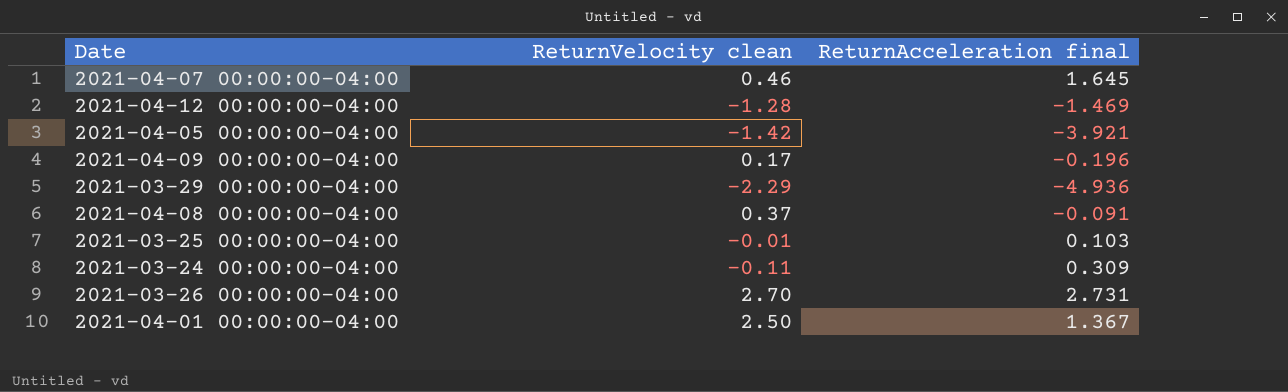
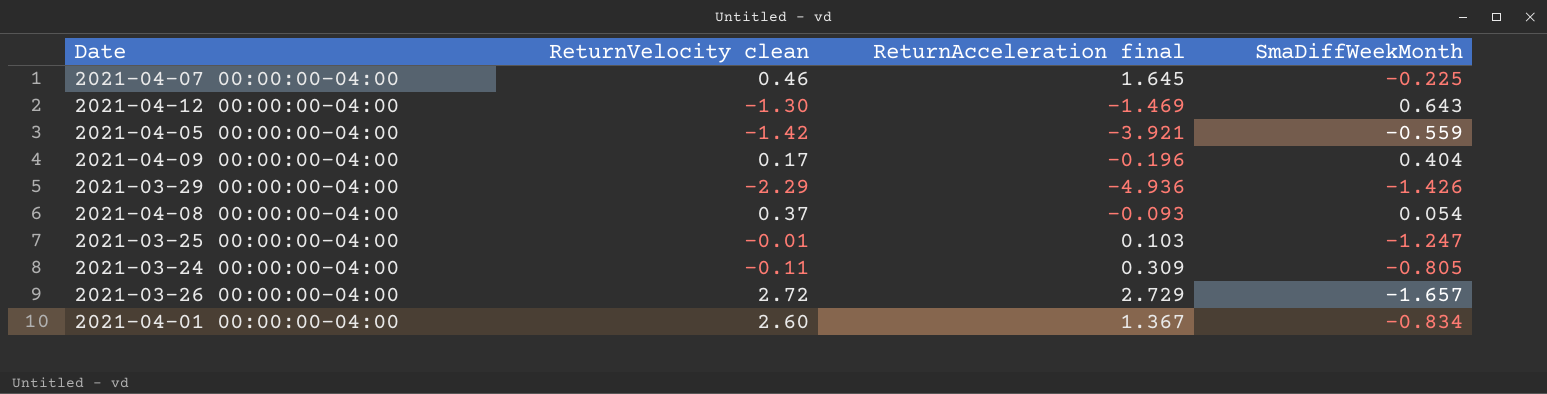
column SmaDiffWeekMonth | position: none -> 4
2021-04-12 00:00:00-04:00 | ReturnVelocity clean: -1.28 -> -1.30
2021-04-08 00:00:00-04:00 | ReturnAcceleration final: -0.091 -> -0.093
2021-03-26 00:00:00-04:00 | ReturnVelocity clean: 2.70 -> 2.72
2021-03-26 00:00:00-04:00 | ReturnAcceleration final: 2.731 -> 2.729
2021-04-01 00:00:00-04:00 | ReturnVelocity clean: 2.50 -> 2.60

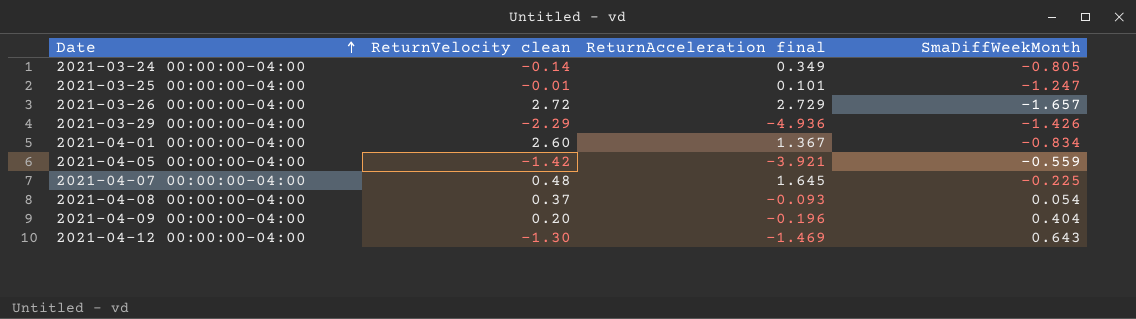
row order: none -> Date ascending
2021-03-24 00:00:00-04:00 | ReturnVelocity clean: -0.11 -> -0.14
2021-03-24 00:00:00-04:00 | ReturnAcceleration final: 0.309 -> 0.349
2021-03-25 00:00:00-04:00 | ReturnAcceleration final: 0.103 -> 0.101
2021-04-07 00:00:00-04:00 | ReturnVelocity clean: 0.46 -> 0.48
2021-04-09 00:00:00-04:00 | ReturnVelocity clean: 0.17 -> 0.20

